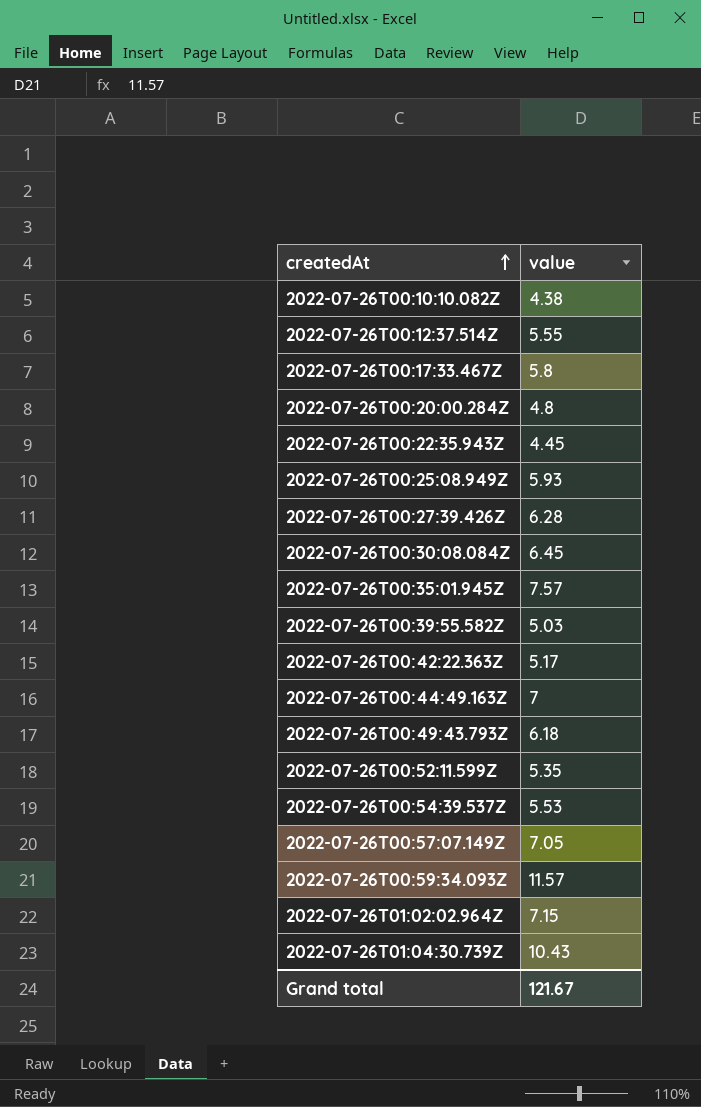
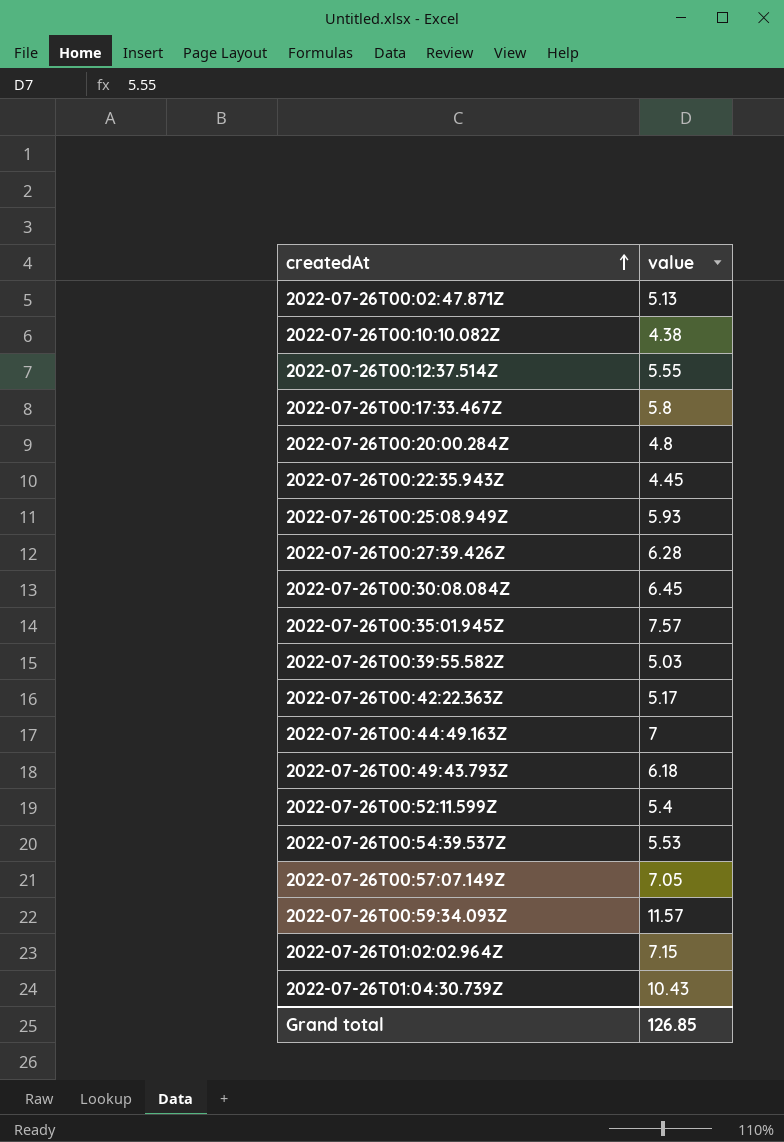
row 2022-07-26T00:02:47.871Z: none -> 5.13
2022-07-26T00:52:11.599Z | value: 5.35 -> 5.4
Grand total | value: 121.67 -> 126.85

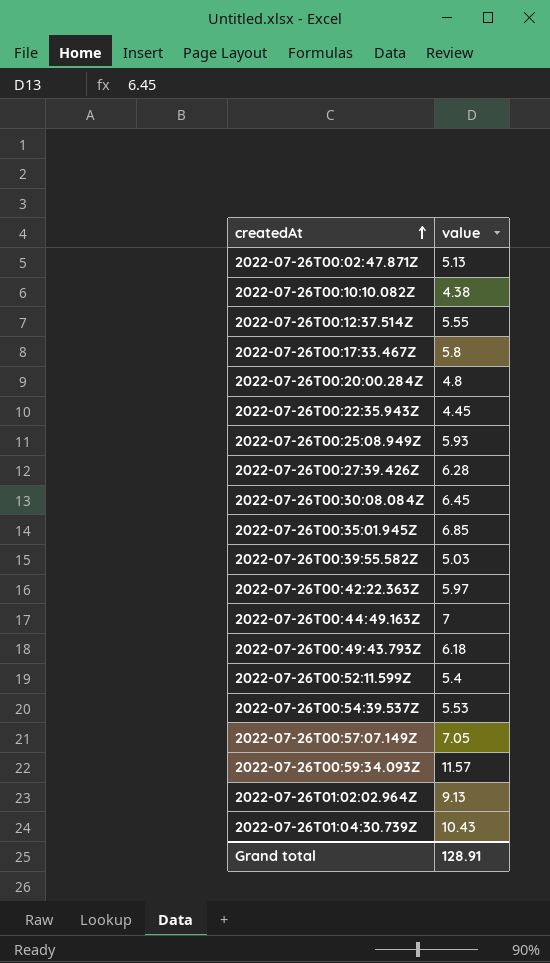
2022-07-26T00:35:01.945Z | value: 7.57 -> 6.85
2022-07-26T00:42:22.363Z | value: 5.17 -> 5.97
2022-07-26T01:02:02.964Z | value: 7.15 -> 9.13
Grand total | value: 126.85 -> 128.91

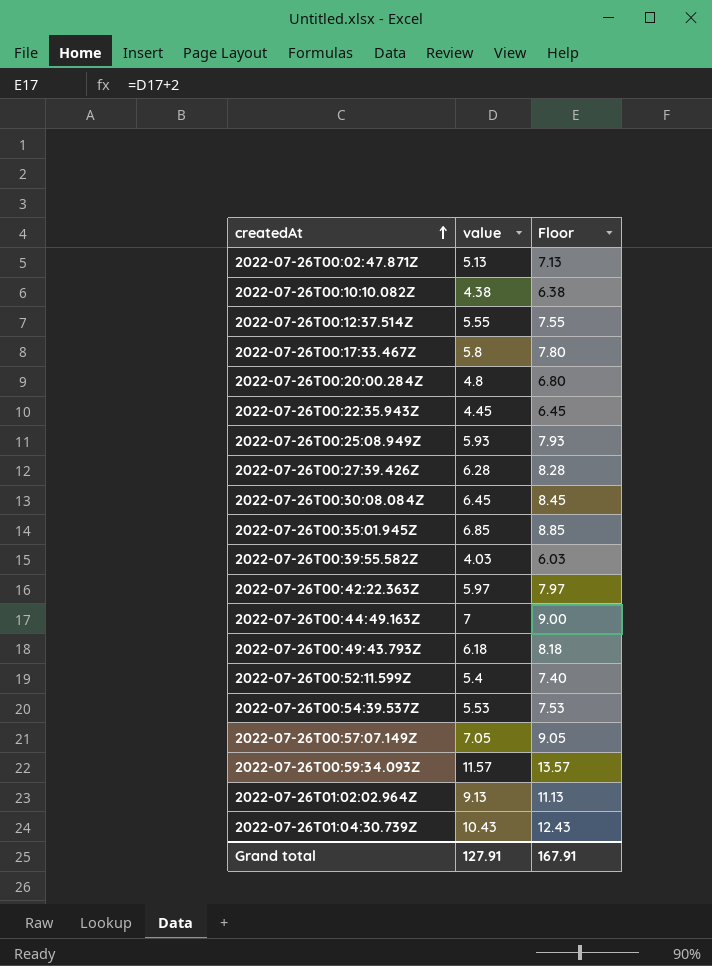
column Floor | formula: none -> [value] + 2
2022-07-26T00:39:55.582Z | value: 5.03 -> 4.03
Grand total | value: 128.91 -> 127.91

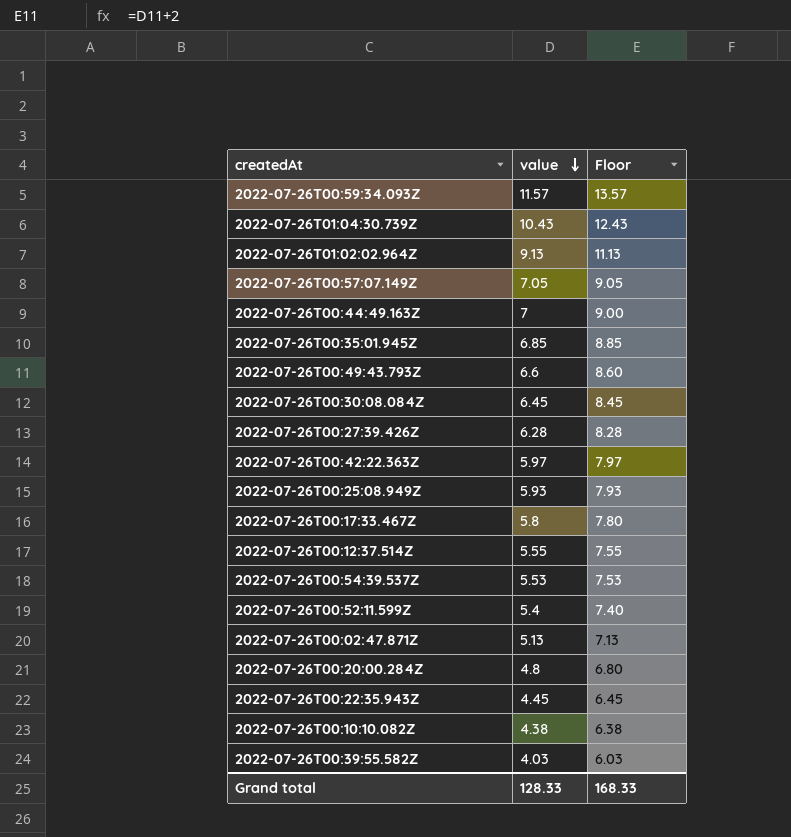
row order: createdAt ascending -> value descending
2022-07-26T00:49:43.793Z | value: 6.18 -> 6.6
2022-07-26T00:49:43.793Z | Floor: 8.18 -> 8.60
Grand total | value: 127.91 -> 128.33
Grand total | Floor: 167.91 -> 168.33

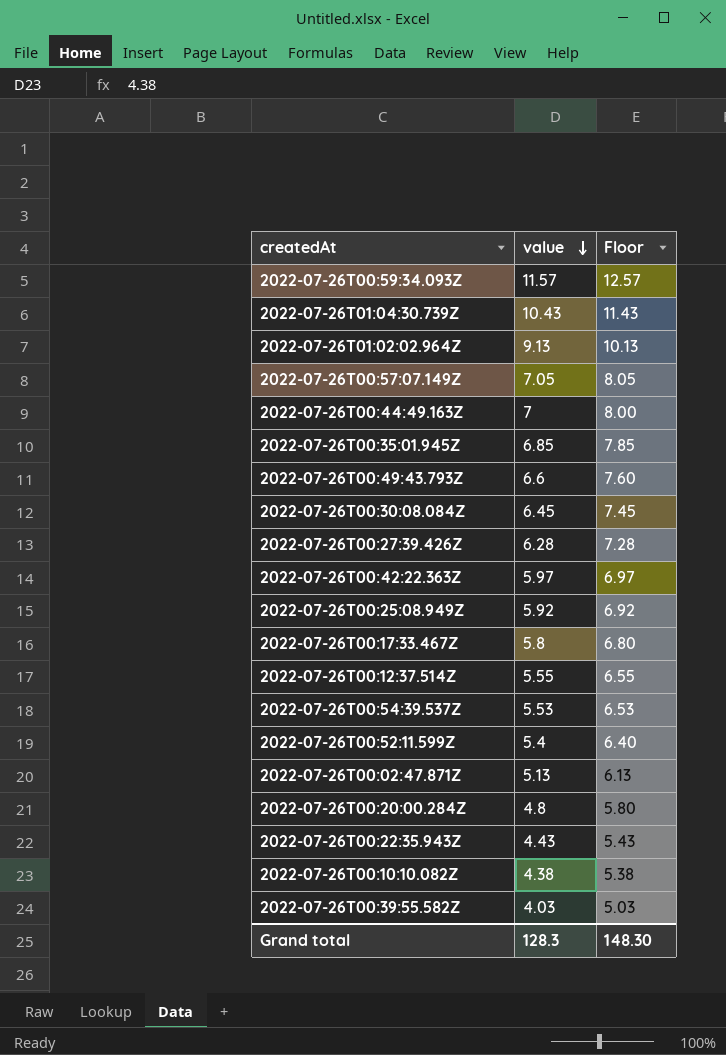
column Floor | formula: [value] + 2 -> [value] + 1
2022-07-26T00:25:08.949Z | value: 5.93 -> 5.92
2022-07-26T00:22:35.943Z | value: 4.45 -> 4.43
Grand total | value: 128.33 -> 128.3
Grand total | Floor: 168.33 -> 148.30

